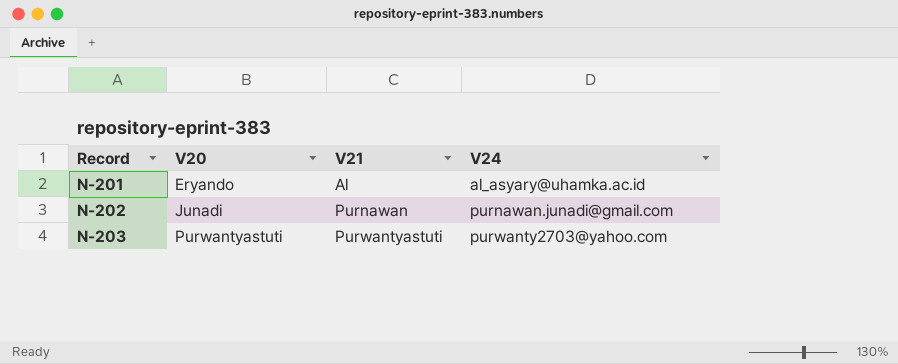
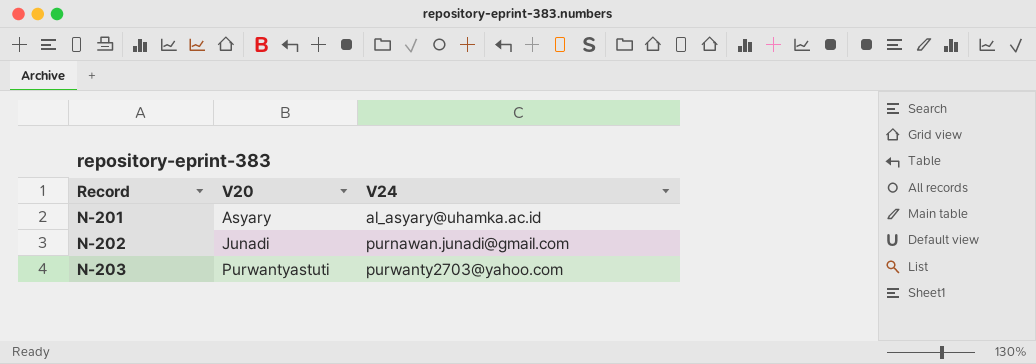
column V21 | position: 3 -> none
N-201 | V20: Eryando -> Asyary

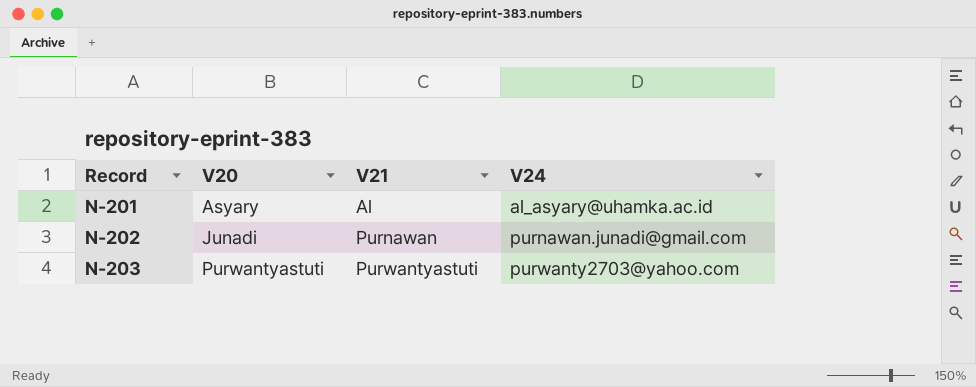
column V21 | position: none -> 3

